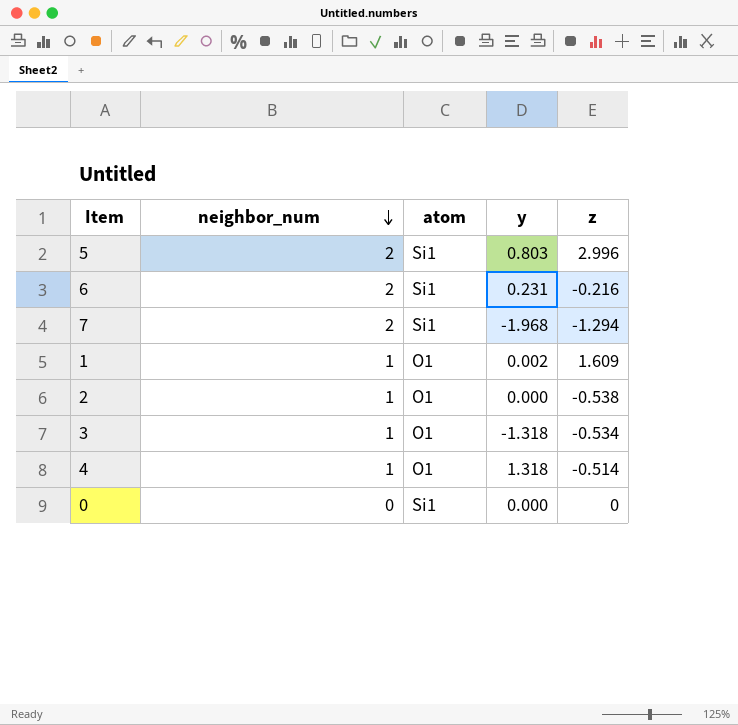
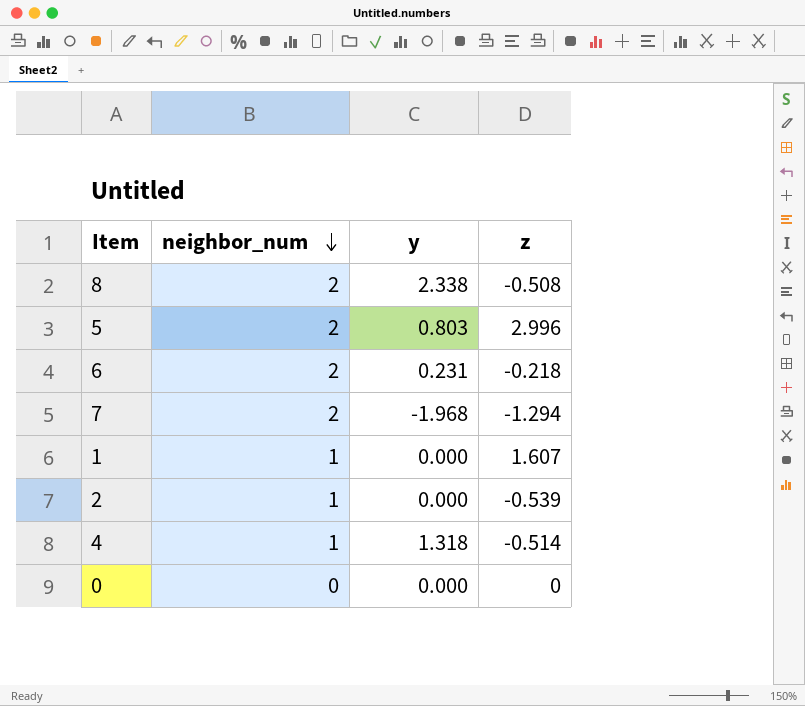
column atom | position: 3 -> none
row 3: 1 | O1 | -1.318 | -0.534 -> none
row 8: none -> 2 | 2.338 | -0.508
6 | z: -0.216 -> -0.218
1 | y: 0.002 -> 0.000
1 | z: 1.609 -> 1.607
2 | z: -0.538 -> -0.539

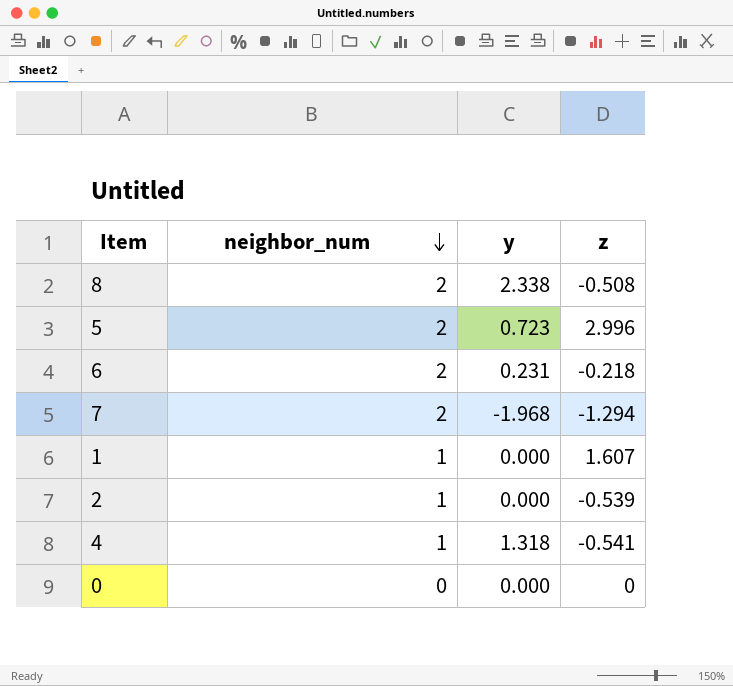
5 | y: 0.803 -> 0.723
4 | z: -0.514 -> -0.541

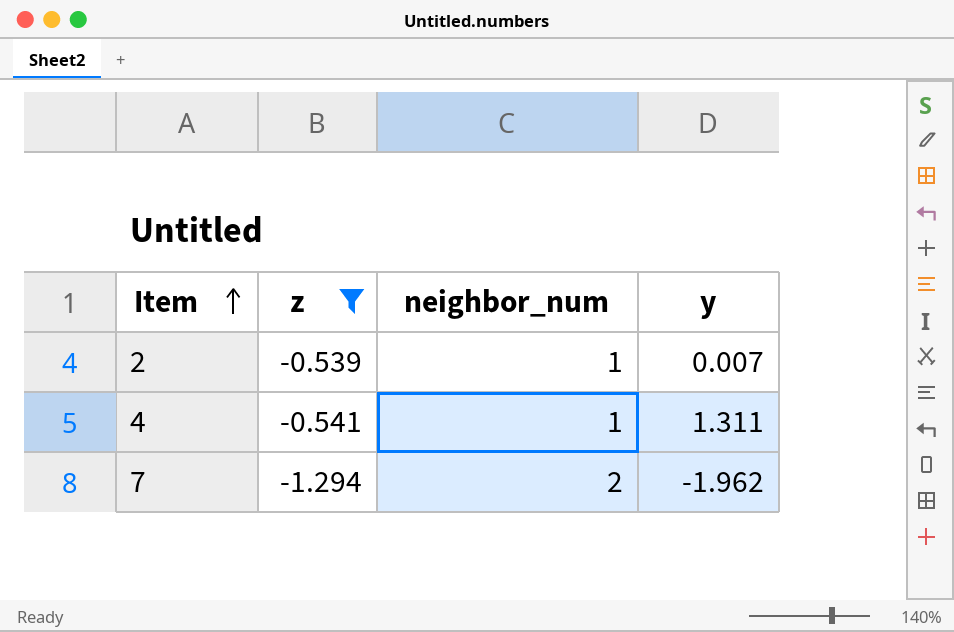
filter: none -> z <= -0.539
row order: neighbor_num descending -> Item ascending
column z | position: 4 -> 2
2 | y: 0.000 -> 0.007
4 | y: 1.318 -> 1.311
7 | y: -1.968 -> -1.962

